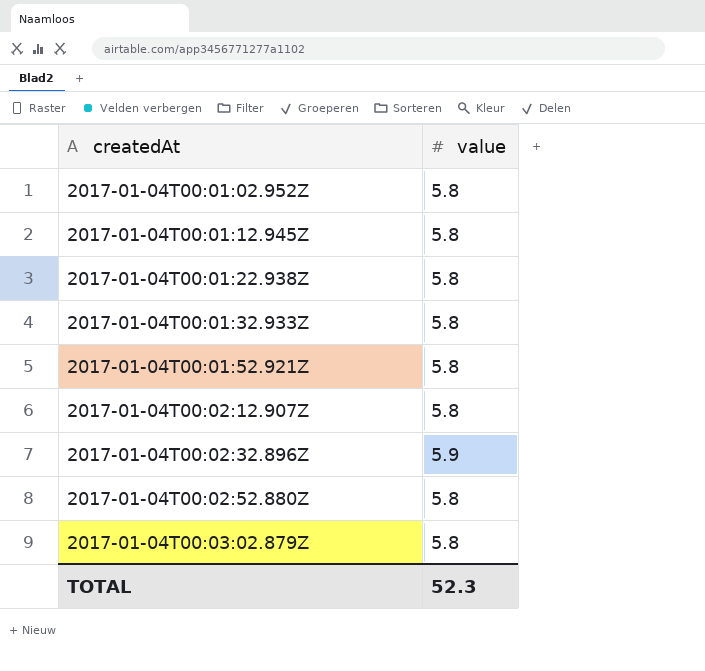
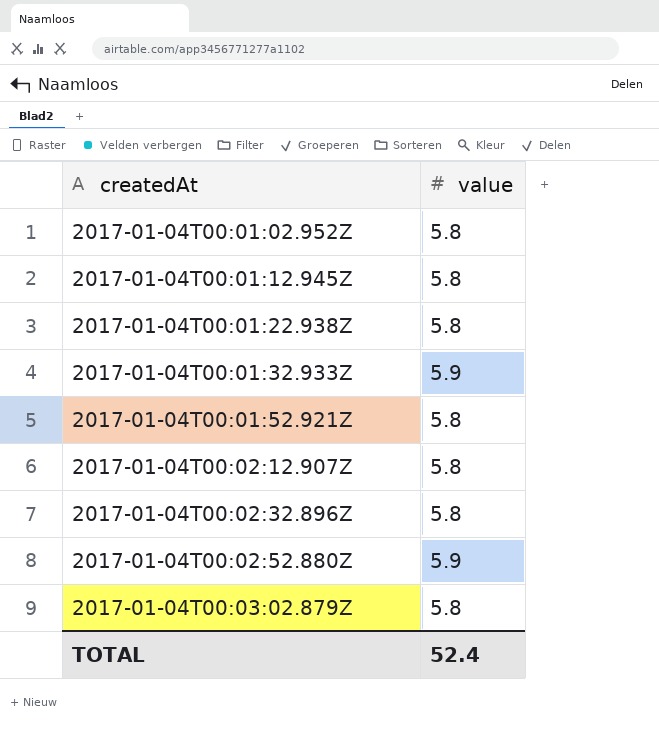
2017-01-04T00:01:32.933Z | value: 5.8 -> 5.9
2017-01-04T00:02:32.896Z | value: 5.9 -> 5.8
2017-01-04T00:02:52.880Z | value: 5.8 -> 5.9
TOTAL | value: 52.3 -> 52.4

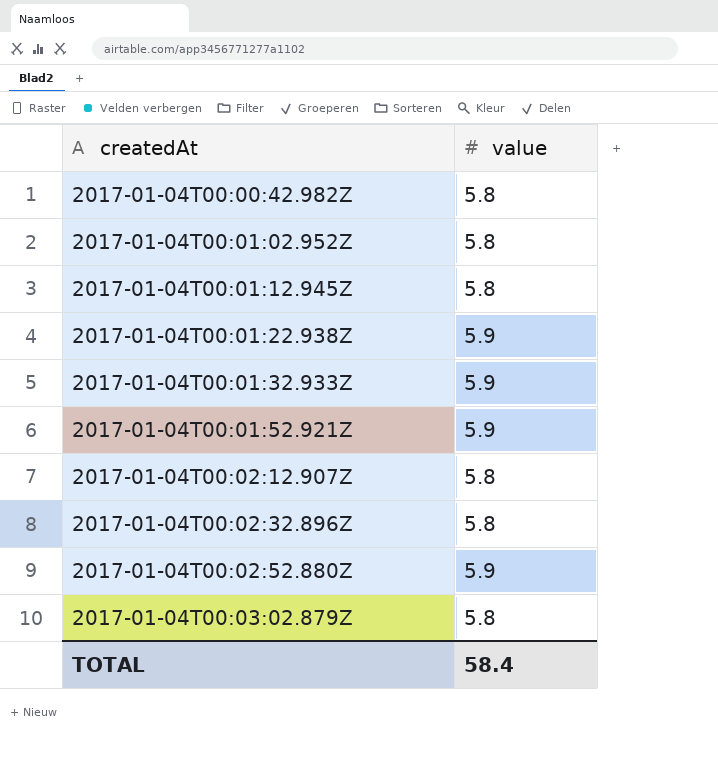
row 2017-01-04T00:00:42.982Z: none -> 5.8
2017-01-04T00:01:22.938Z | value: 5.8 -> 5.9
2017-01-04T00:01:52.921Z | value: 5.8 -> 5.9
TOTAL | value: 52.4 -> 58.4

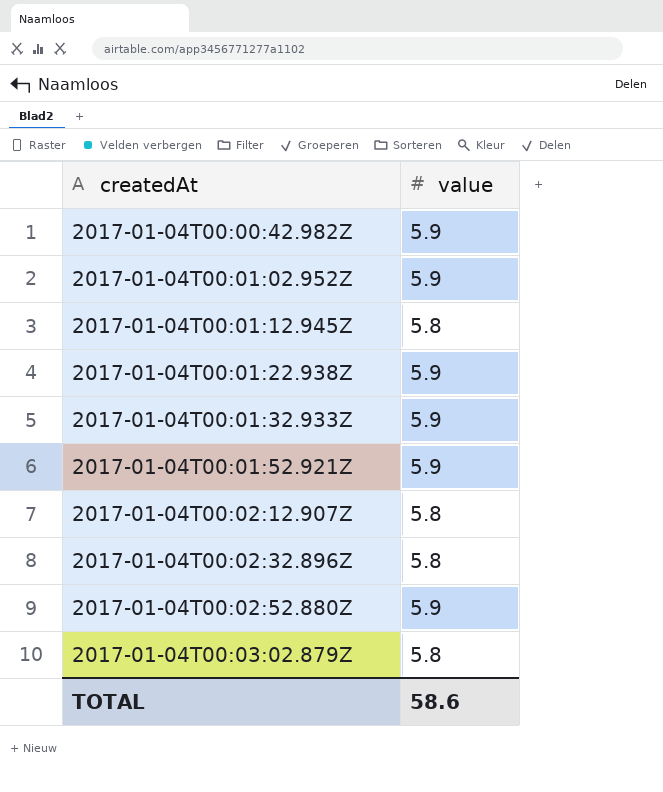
2017-01-04T00:00:42.982Z | value: 5.8 -> 5.9
2017-01-04T00:01:02.952Z | value: 5.8 -> 5.9
TOTAL | value: 58.4 -> 58.6

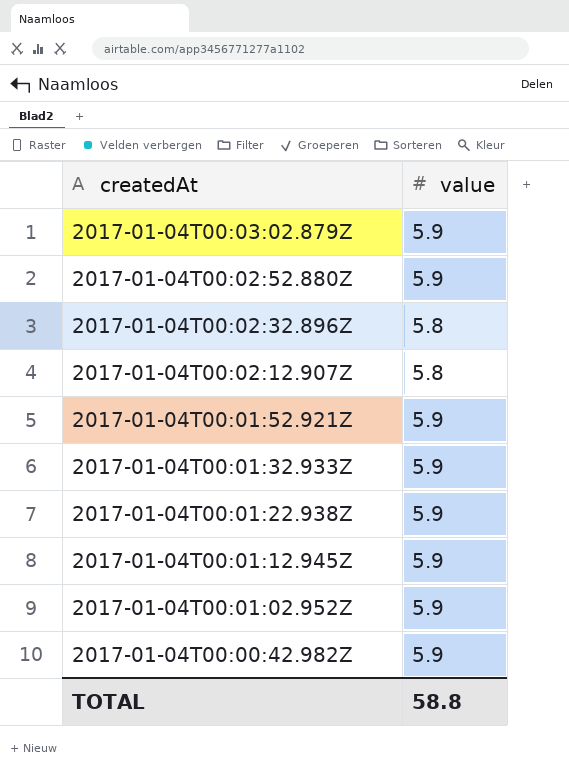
row order: createdAt ascending -> createdAt descending
2017-01-04T00:03:02.879Z | value: 5.8 -> 5.9
2017-01-04T00:01:12.945Z | value: 5.8 -> 5.9
TOTAL | value: 58.6 -> 58.8

